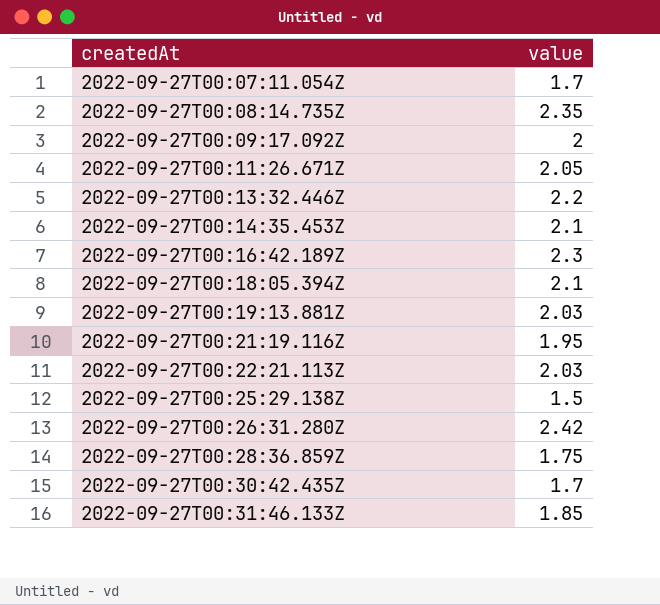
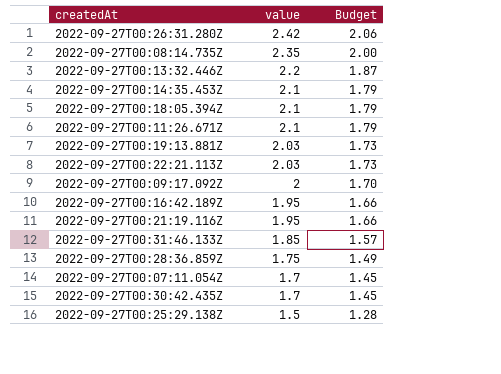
row order: createdAt ascending -> value descending
column Budget | formula: none -> [value] * 0.85
2022-09-27T00:11:26.671Z | value: 2.05 -> 2.1
2022-09-27T00:16:42.189Z | value: 2.3 -> 1.95

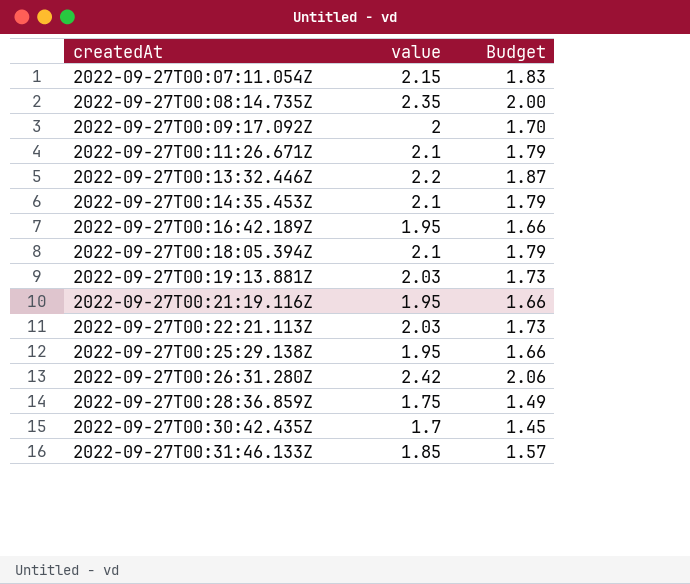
row order: value descending -> createdAt ascending
2022-09-27T00:07:11.054Z | value: 1.7 -> 2.15
2022-09-27T00:07:11.054Z | Budget: 1.45 -> 1.83
2022-09-27T00:25:29.138Z | value: 1.5 -> 1.95
2022-09-27T00:25:29.138Z | Budget: 1.28 -> 1.66

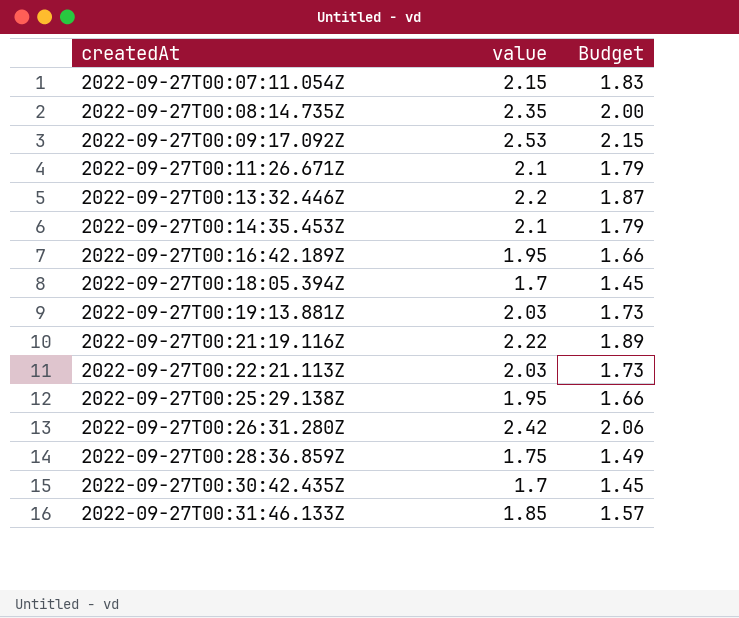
2022-09-27T00:09:17.092Z | value: 2 -> 2.53
2022-09-27T00:09:17.092Z | Budget: 1.70 -> 2.15
2022-09-27T00:18:05.394Z | value: 2.1 -> 1.7
2022-09-27T00:18:05.394Z | Budget: 1.79 -> 1.45
2022-09-27T00:21:19.116Z | value: 1.95 -> 2.22
2022-09-27T00:21:19.116Z | Budget: 1.66 -> 1.89

